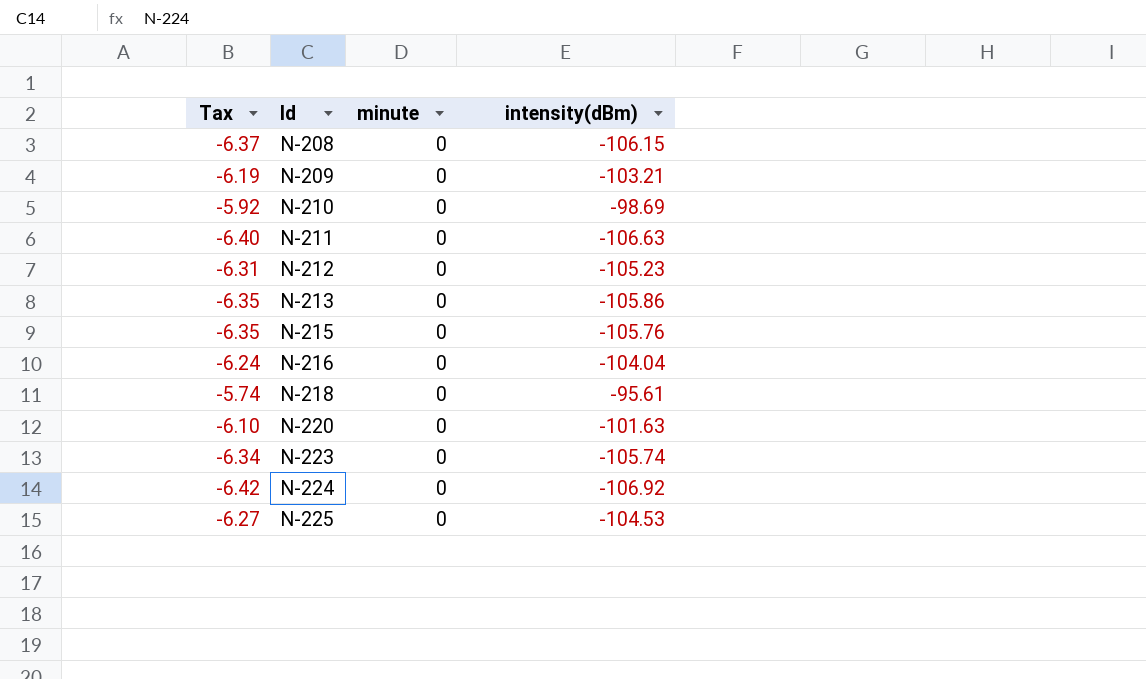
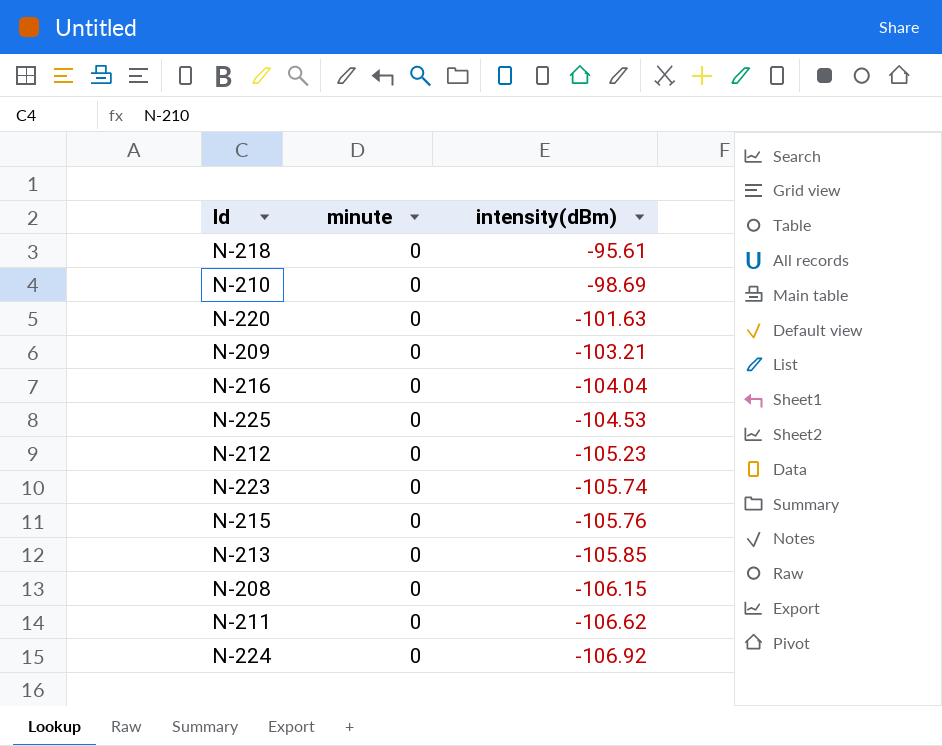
row order: Id ascending -> intensity(dBm) descending
column Tax | formula: [intensity(dBm)] * 0.06 -> none
N-213 | intensity(dBm): -105.86 -> -105.85
N-211 | intensity(dBm): -106.63 -> -106.62

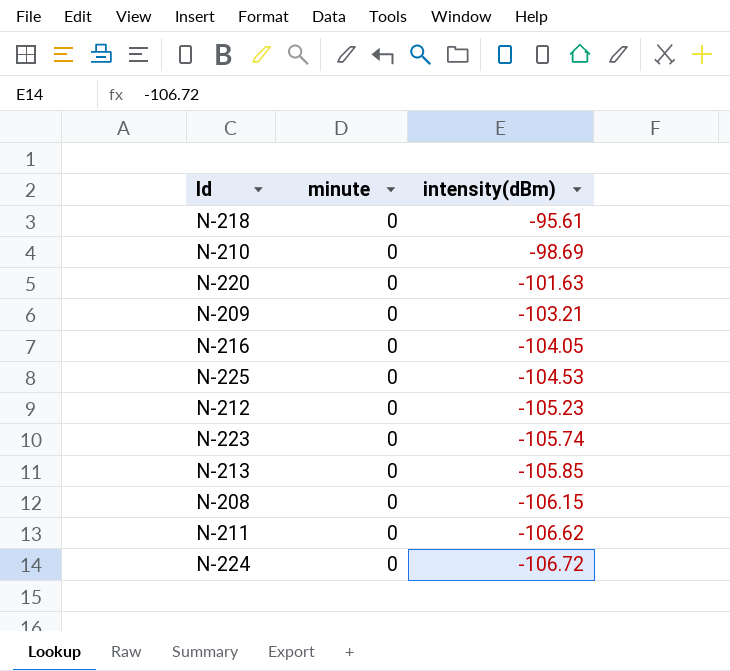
row N-215: 0 | -105.76 -> none
N-216 | intensity(dBm): -104.04 -> -104.05
N-224 | intensity(dBm): -106.92 -> -106.72

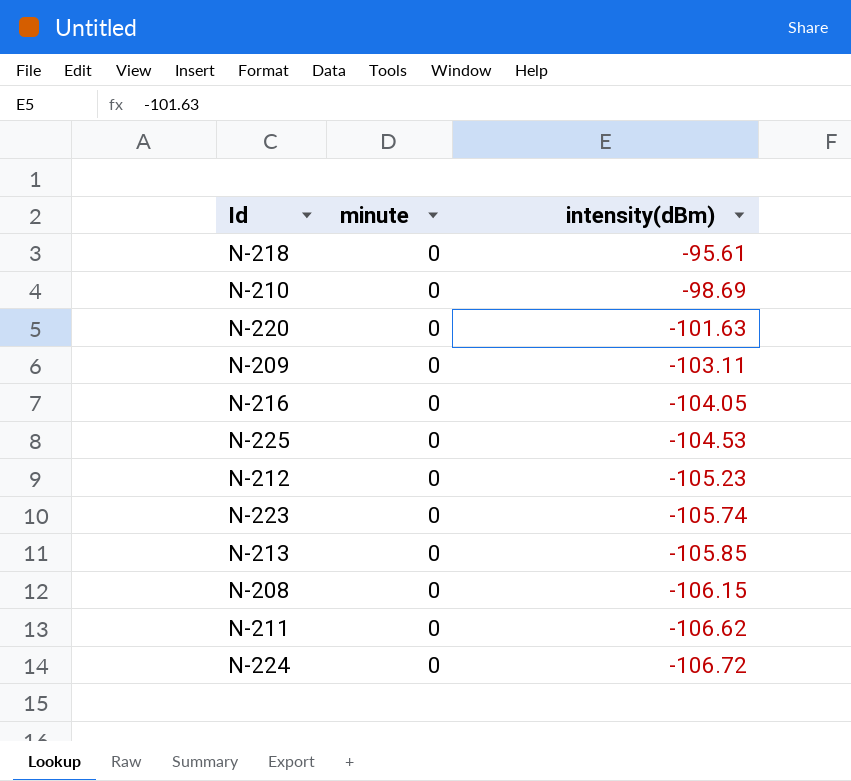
N-209 | intensity(dBm): -103.21 -> -103.11

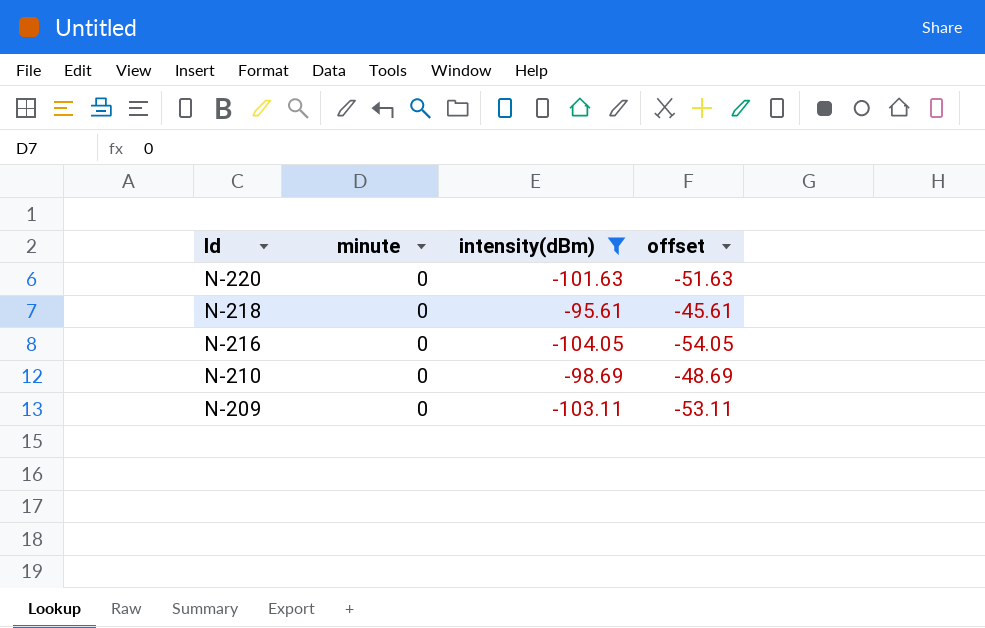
filter: none -> intensity(dBm) >= -104.05
row order: intensity(dBm) descending -> Id descending
column offset | formula: none -> [intensity(dBm)] + 50

